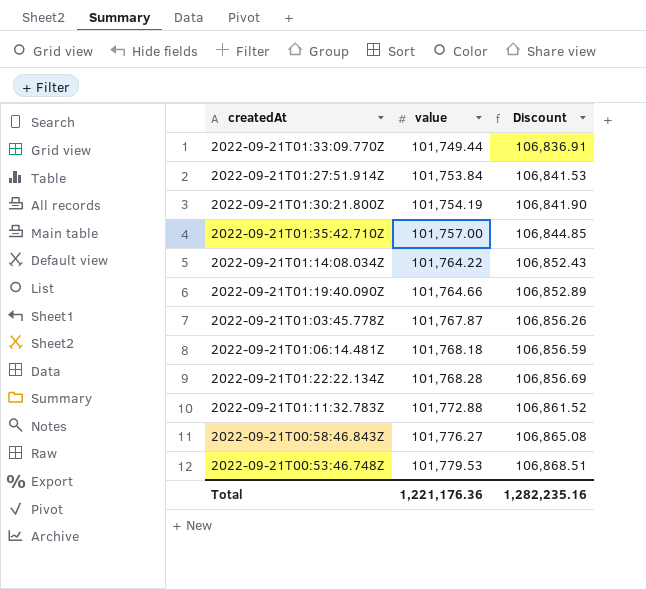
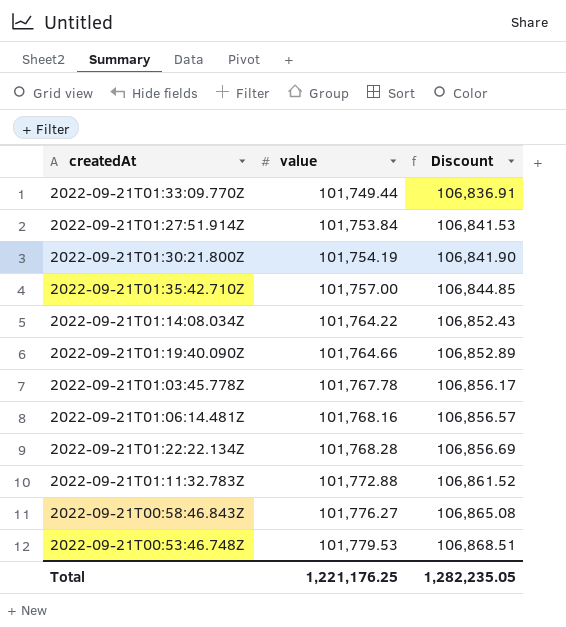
2022-09-21T01:03:45.778Z | value: 101,767.87 -> 101,767.78
2022-09-21T01:03:45.778Z | Discount: 106,856.26 -> 106,856.17
2022-09-21T01:06:14.481Z | value: 101,768.18 -> 101,768.16
2022-09-21T01:06:14.481Z | Discount: 106,856.59 -> 106,856.57
Total | value: 1,221,176.36 -> 1,221,176.25
Total | Discount: 1,282,235.16 -> 1,282,235.05

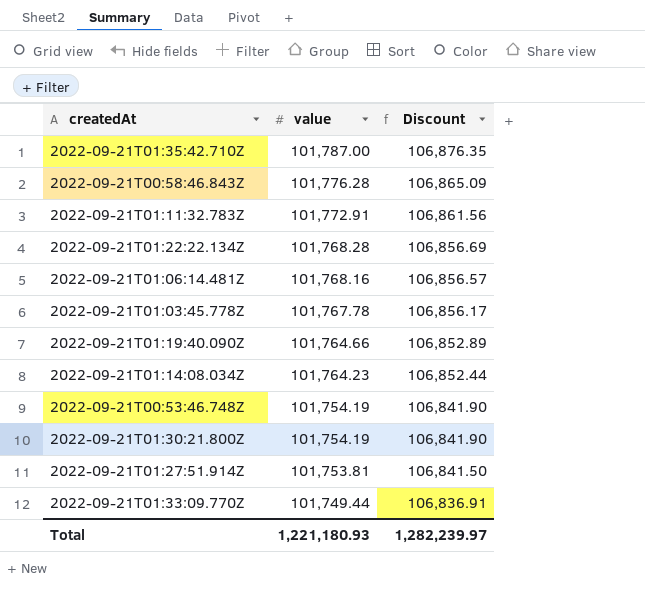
row order: value ascending -> value descending
2022-09-21T01:35:42.710Z | value: 101,757.00 -> 101,787.00
2022-09-21T01:35:42.710Z | Discount: 106,844.85 -> 106,876.35
2022-09-21T00:58:46.843Z | value: 101,776.27 -> 101,776.28
2022-09-21T00:58:46.843Z | Discount: 106,865.08 -> 106,865.09
2022-09-21T01:11:32.783Z | value: 101,772.88 -> 101,772.91
2022-09-21T01:11:32.783Z | Discount: 106,861.52 -> 106,861.56
2022-09-21T01:14:08.034Z | value: 101,764.22 -> 101,764.23
2022-09-21T01:14:08.034Z | Discount: 106,852.43 -> 106,852.44
2022-09-21T00:53:46.748Z | value: 101,779.53 -> 101,754.19
2022-09-21T00:53:46.748Z | Discount: 106,868.51 -> 106,841.90
2022-09-21T01:27:51.914Z | value: 101,753.84 -> 101,753.81
2022-09-21T01:27:51.914Z | Discount: 106,841.53 -> 106,841.50
Total | value: 1,221,176.25 -> 1,221,180.93
Total | Discount: 1,282,235.05 -> 1,282,239.97

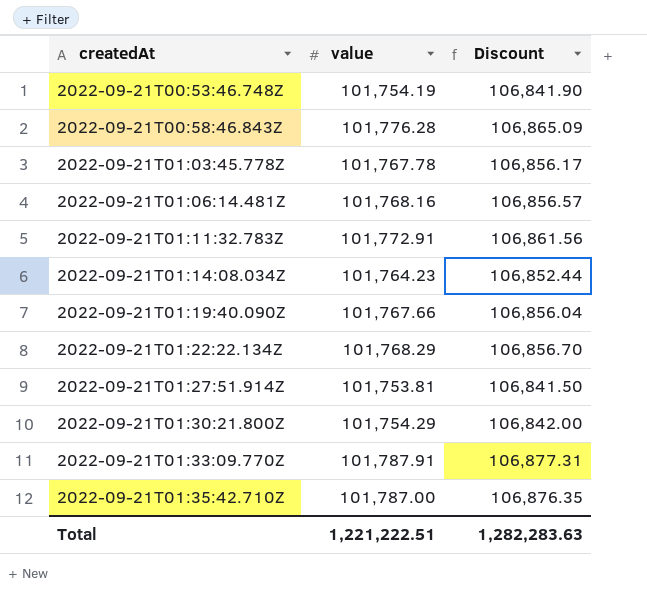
row order: value descending -> createdAt ascending
2022-09-21T01:19:40.090Z | value: 101,764.66 -> 101,767.66
2022-09-21T01:19:40.090Z | Discount: 106,852.89 -> 106,856.04
2022-09-21T01:22:22.134Z | value: 101,768.28 -> 101,768.29
2022-09-21T01:22:22.134Z | Discount: 106,856.69 -> 106,856.70
2022-09-21T01:30:21.800Z | value: 101,754.19 -> 101,754.29
2022-09-21T01:30:21.800Z | Discount: 106,841.90 -> 106,842.00
2022-09-21T01:33:09.770Z | value: 101,749.44 -> 101,787.91
2022-09-21T01:33:09.770Z | Discount: 106,836.91 -> 106,877.31
Total | value: 1,221,180.93 -> 1,221,222.51
Total | Discount: 1,282,239.97 -> 1,282,283.63

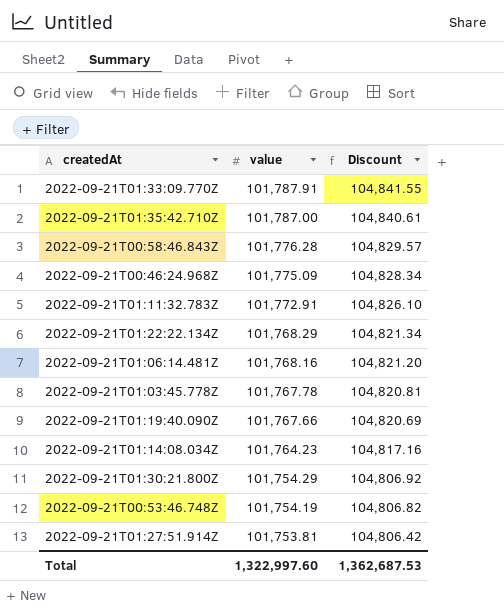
row order: createdAt ascending -> value descending
column Discount | formula: [value] * 1.05 -> [value] * 1.03
row 2022-09-21T00:46:24.968Z: none -> 101,775.09 | 104,828.34
Total | value: 1,221,222.51 -> 1,322,997.60
Total | Discount: 1,282,283.63 -> 1,362,687.53

